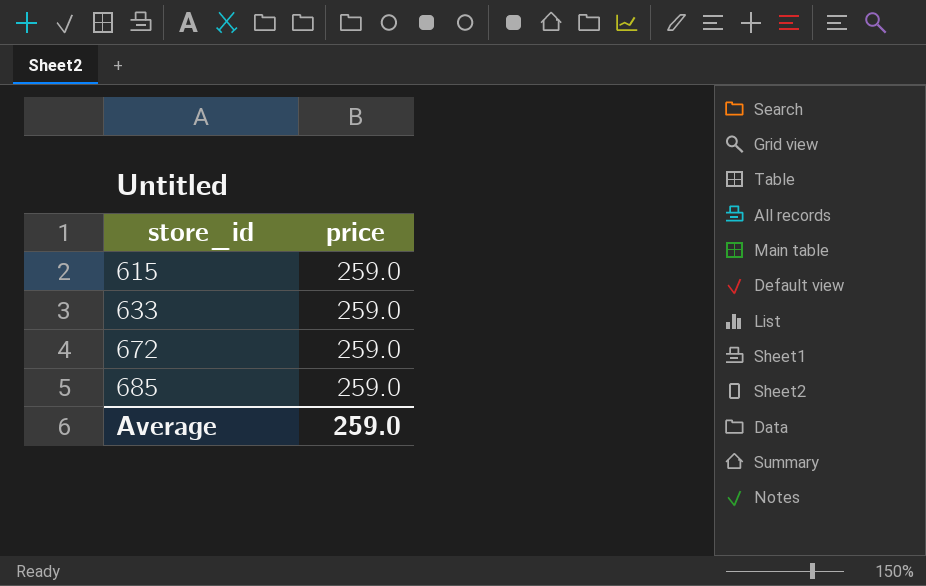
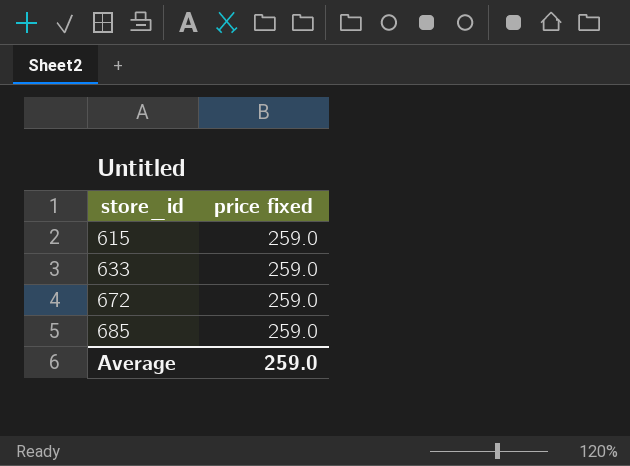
column name: price -> price fixed

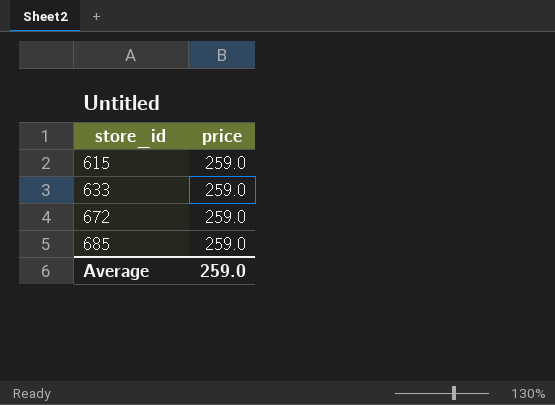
column name: price fixed -> price

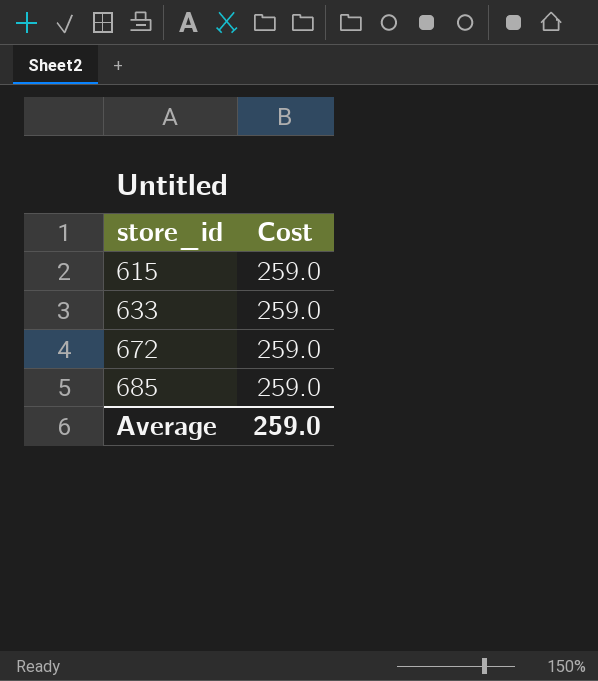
column name: price -> Cost

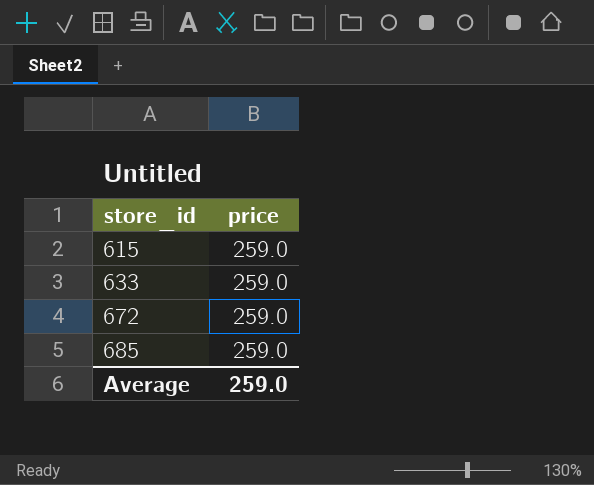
column name: Cost -> price

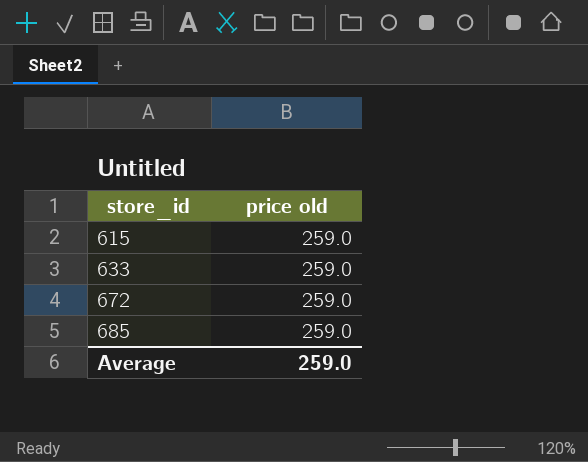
column name: price -> price old

